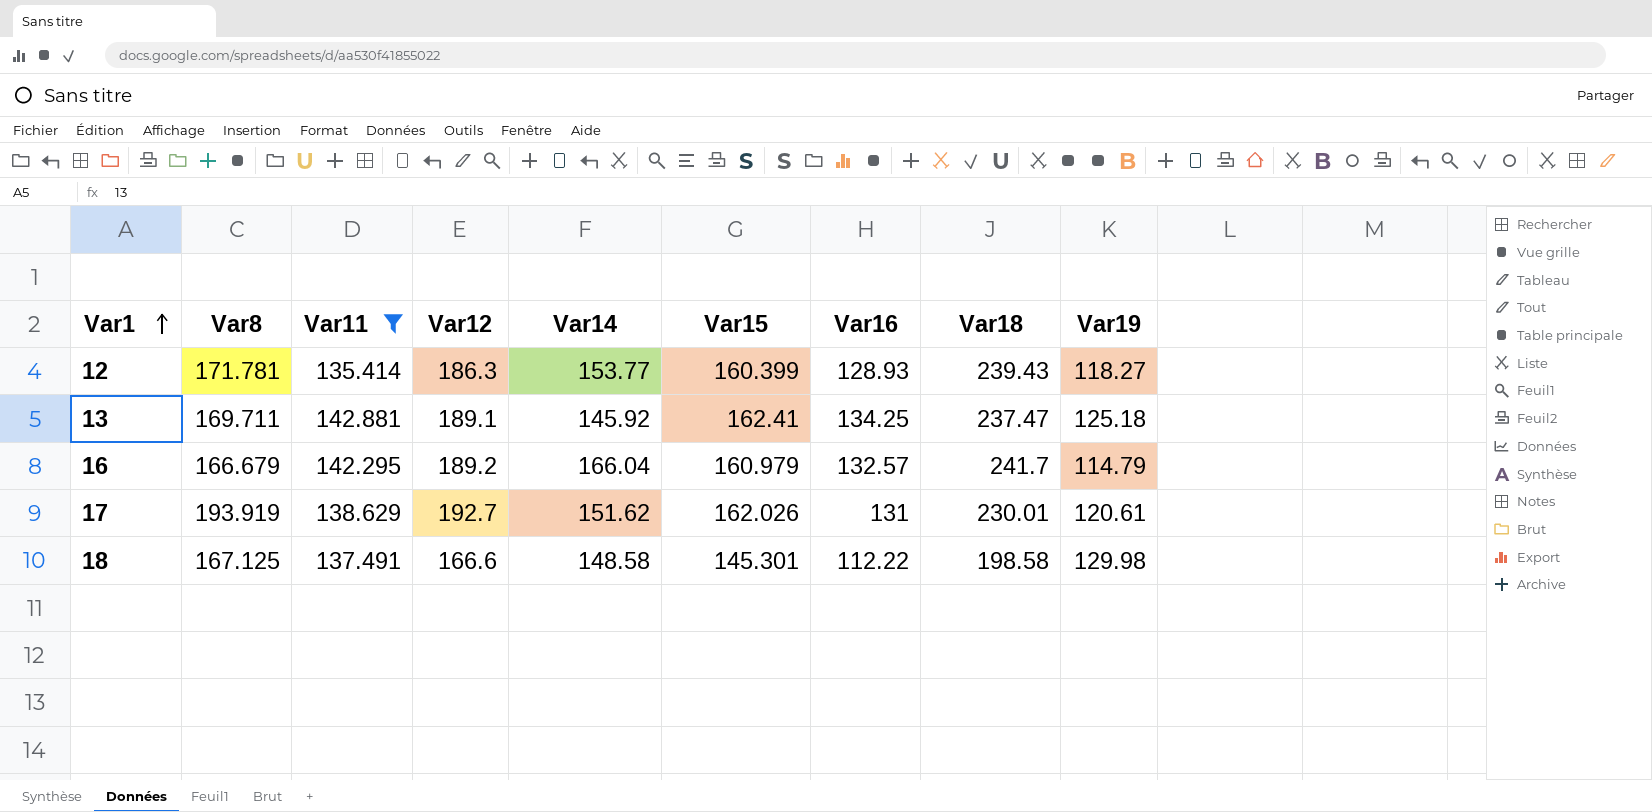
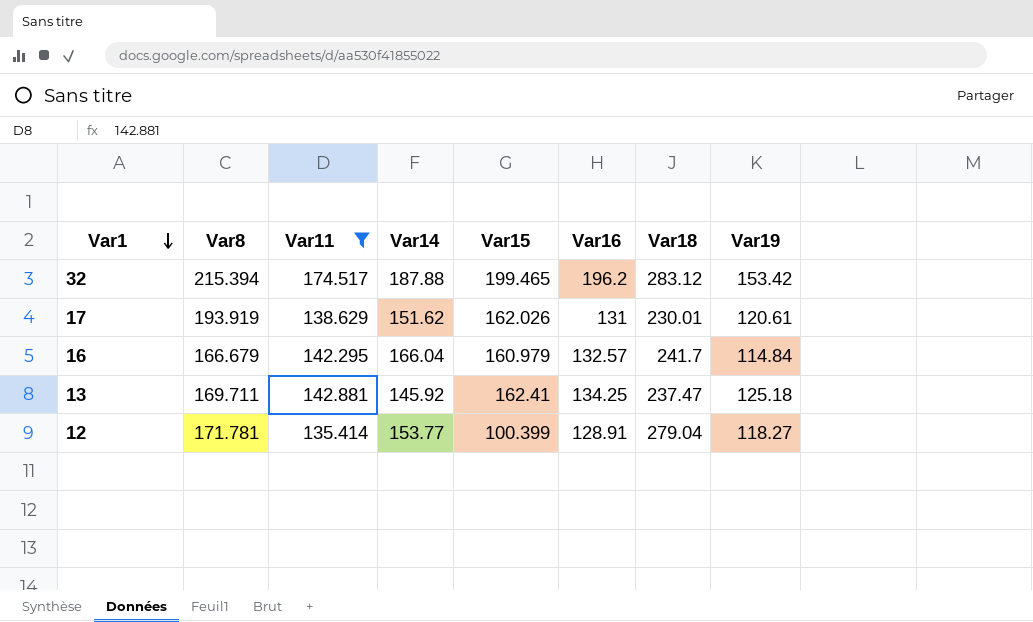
row order: Var1 ascending -> Var1 descending
column Var12 | position: 4 -> none
row 18: 167.125 | 137.491 | 166.6 | 148.58 | 145.301 | 112.22 | 198.58 | 129.98 -> none
row 32: none -> 215.394 | 174.517 | 187.88 | 199.465 | 196.2 | 283.12 | 153.42
16 | Var19: 114.79 -> 114.84
12 | Var15: 160.399 -> 100.399
12 | Var16: 128.93 -> 128.91
12 | Var18: 239.43 -> 279.04

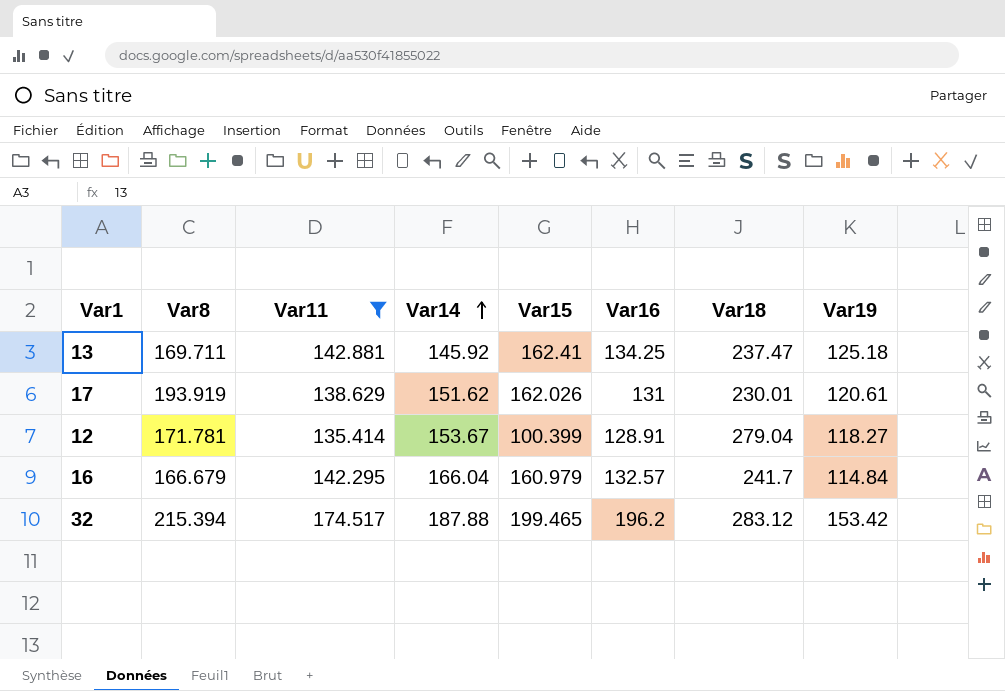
row order: Var1 descending -> Var14 ascending
12 | Var14: 153.77 -> 153.67

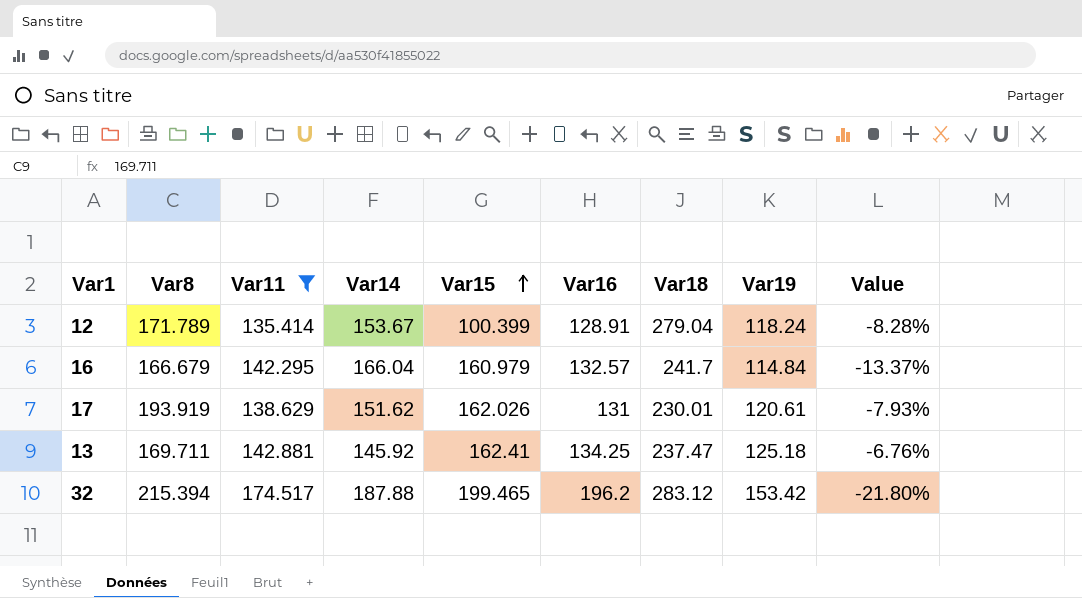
row order: Var14 ascending -> Var15 ascending
column Value | formula: none -> ([Var19] - [Var16]) / [Var16]
12 | Var8: 171.781 -> 171.789
12 | Var19: 118.27 -> 118.24

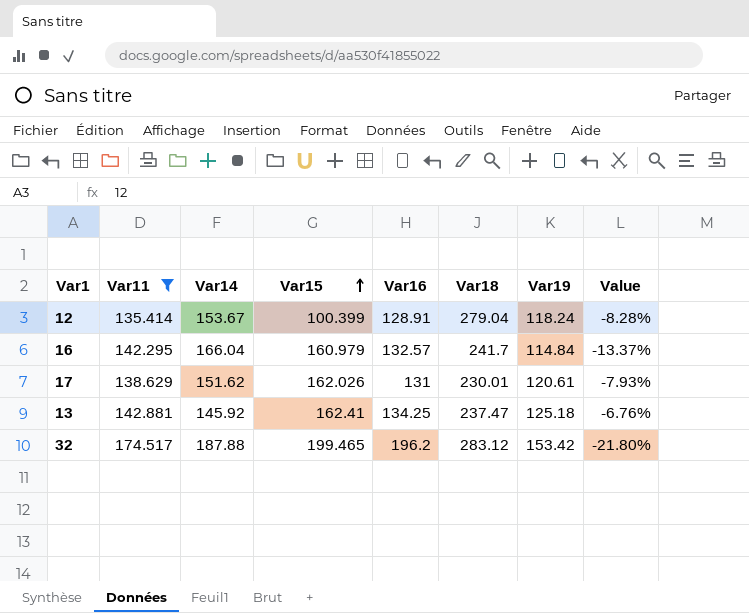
column Var8 | position: 2 -> none

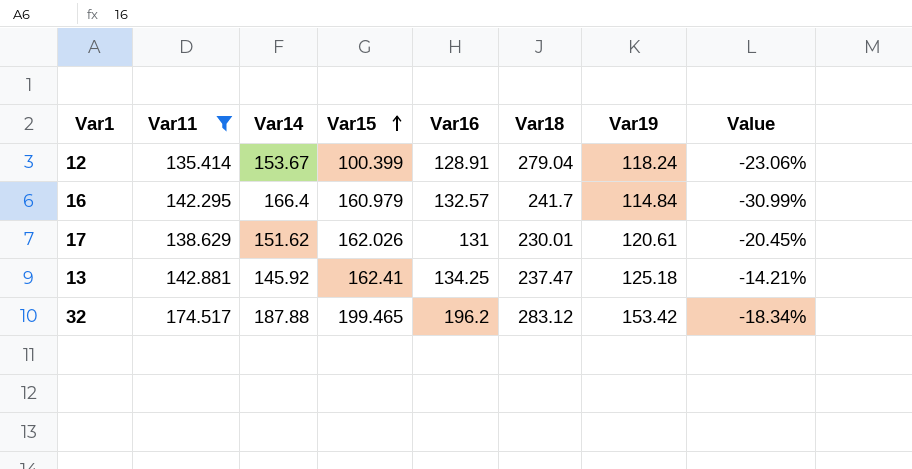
column Value | formula: ([Var19] - [Var16]) / [Var16] -> ([Var19] - [Var14]) / [Var14]
16 | Var14: 166.04 -> 166.4

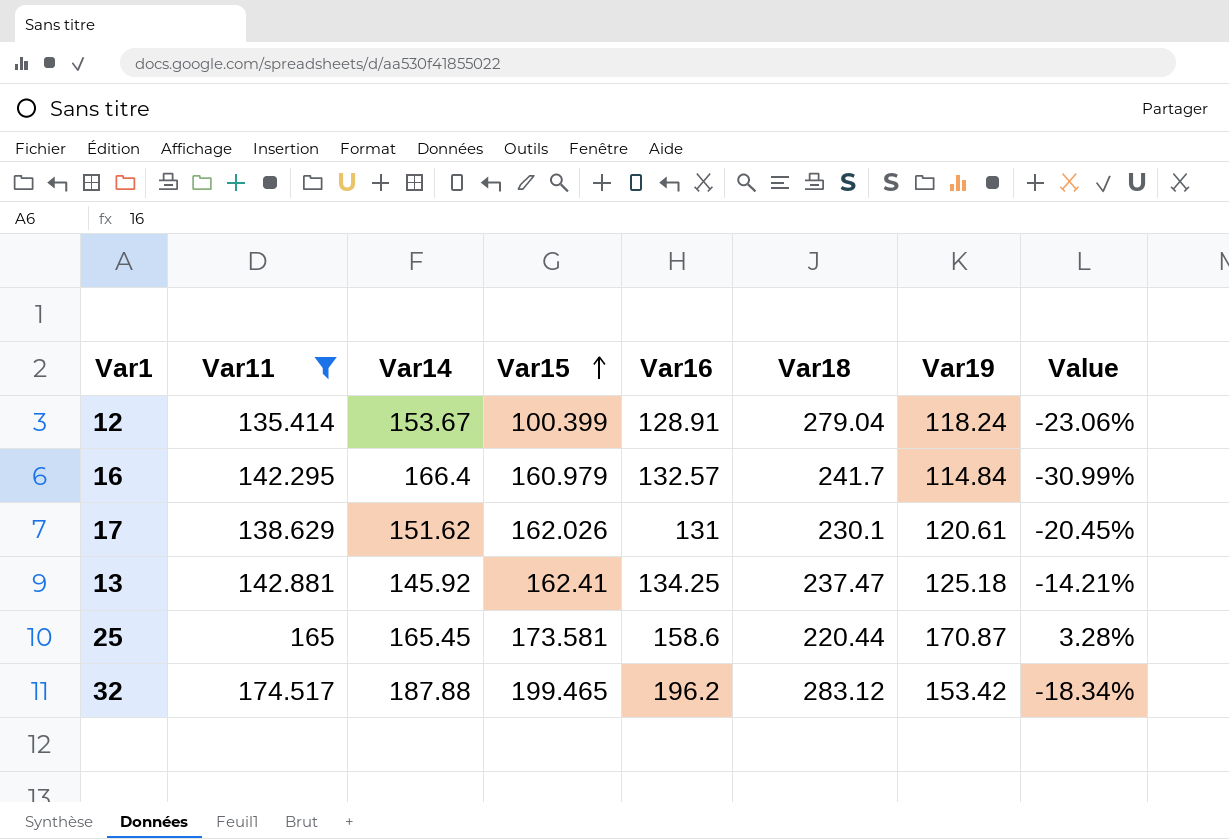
17 | Var18: 230.01 -> 230.1
row 25: none -> 165 | 165.45 | 173.581 | 158.6 | 220.44 | 170.87 | 3.28%

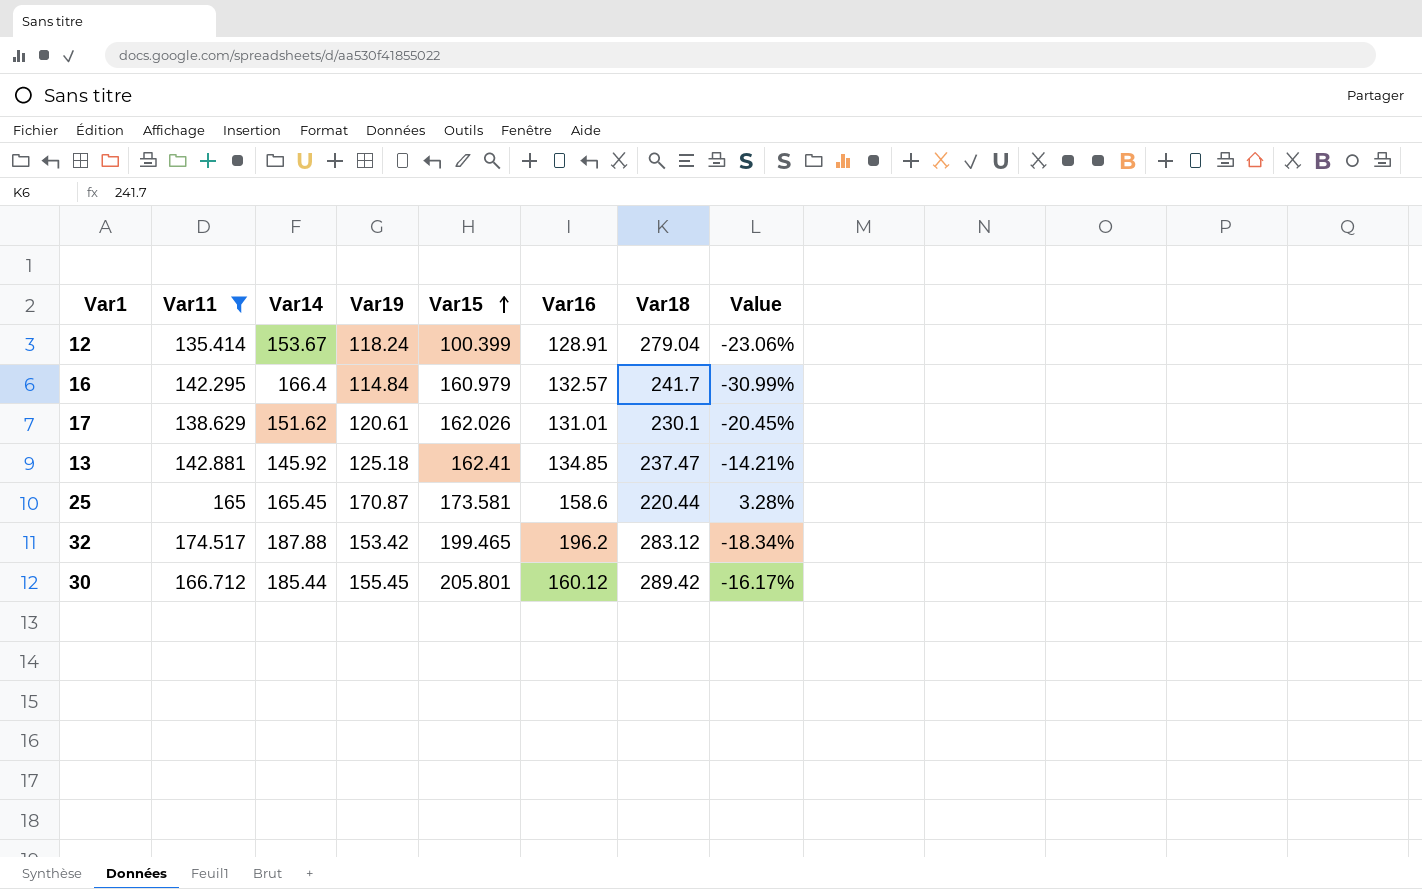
column Var19 | position: 7 -> 4
17 | Var16: 131 -> 131.01
13 | Var16: 134.25 -> 134.85
row 30: none -> 166.712 | 185.44 | 155.45 | 205.801 | 160.12 | 289.42 | -16.17%

